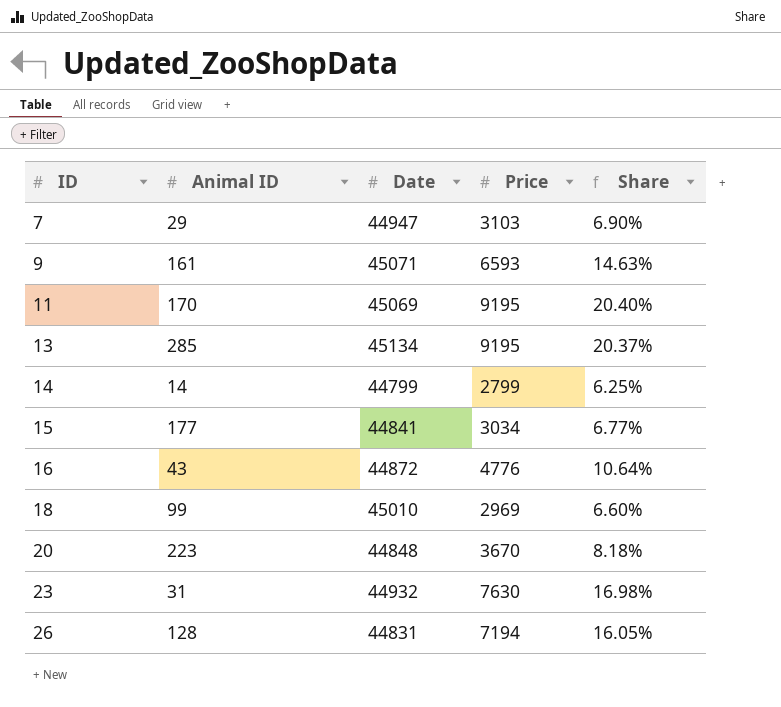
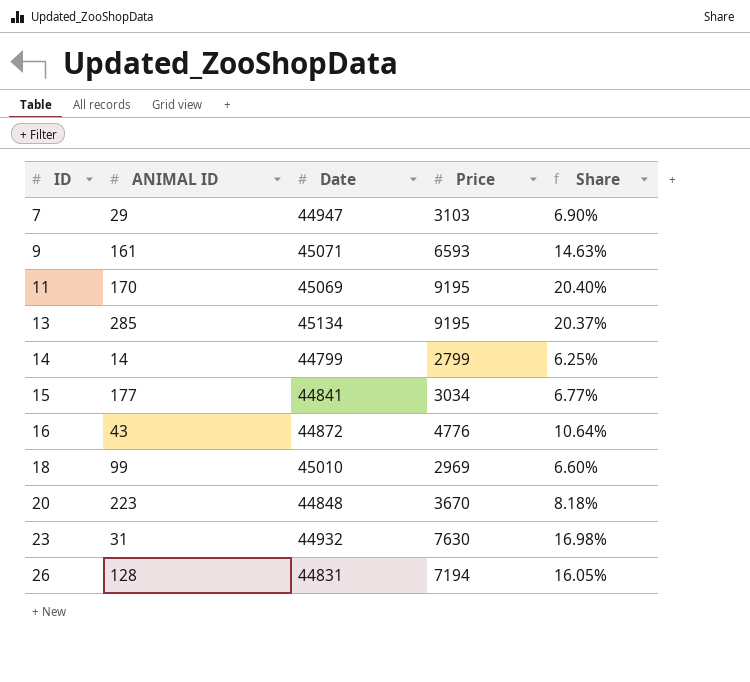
column name: Animal ID -> ANIMAL ID

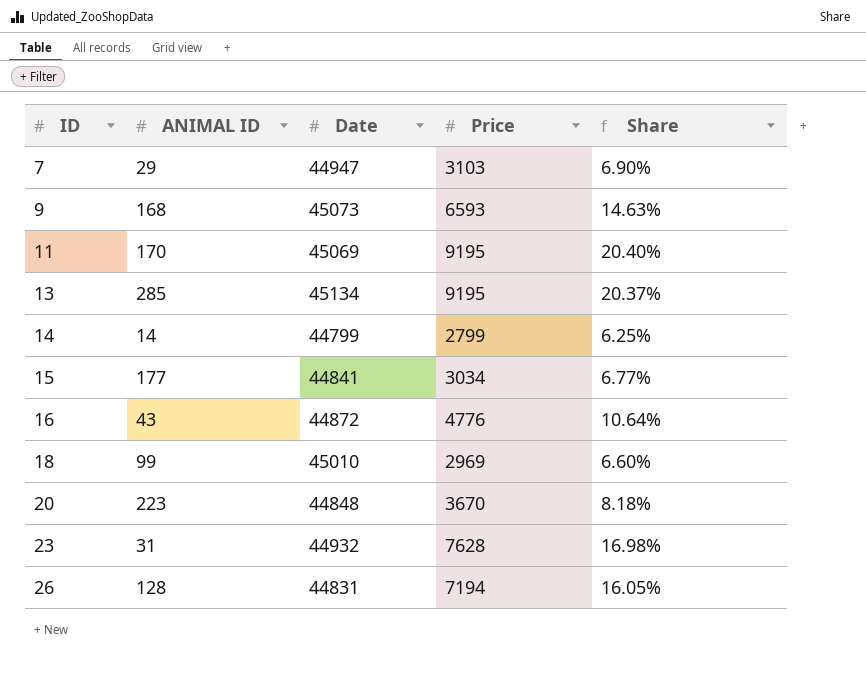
9 | ANIMAL ID: 161 -> 168
9 | Date: 45071 -> 45073
23 | Price: 7630 -> 7628

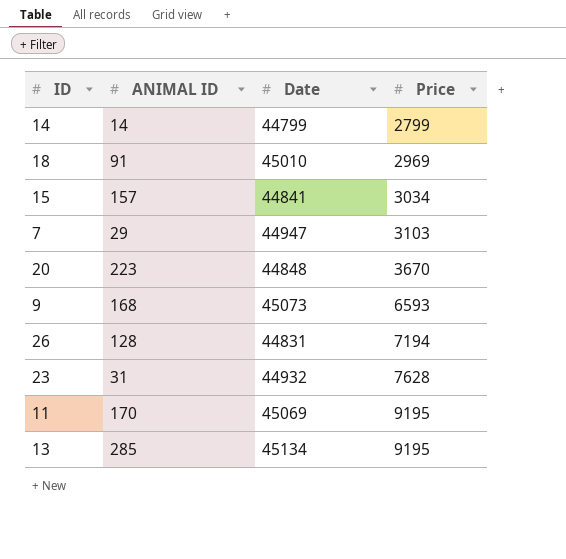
row order: ID ascending -> Price ascending
column Share | formula: [Price] / [Date] -> none
row 16: 43 | 44872 | 4776 | 10.64% -> none
18 | ANIMAL ID: 99 -> 91
15 | ANIMAL ID: 177 -> 157

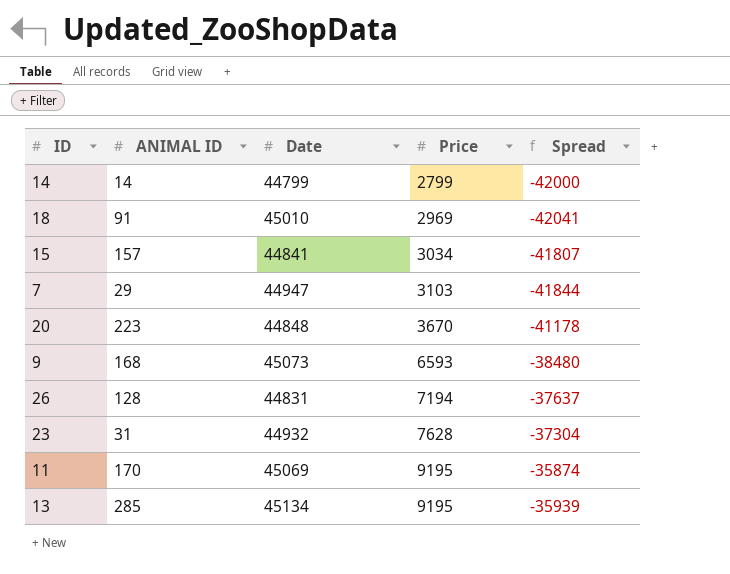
column Spread | formula: none -> [Price] - [Date]

